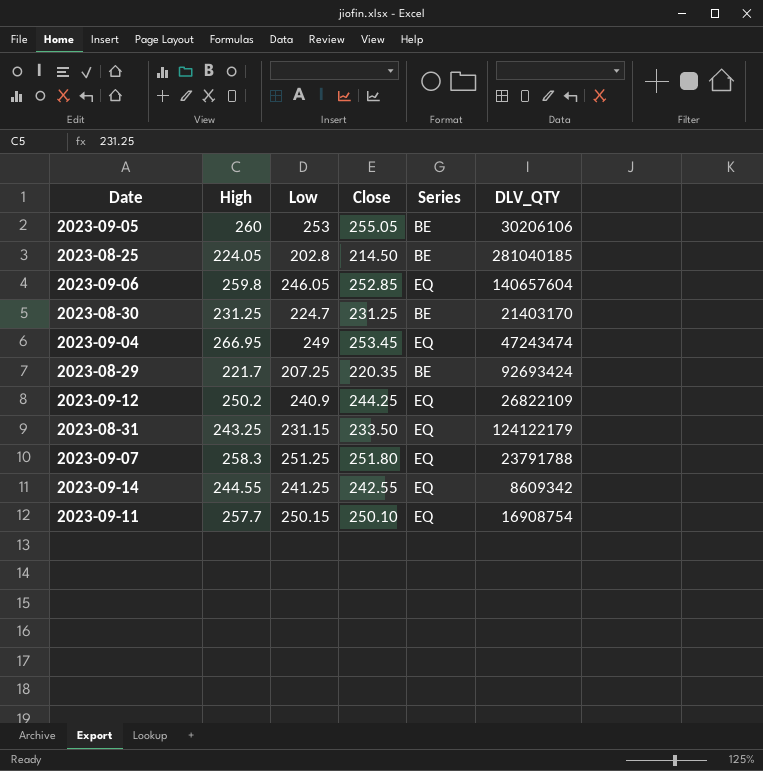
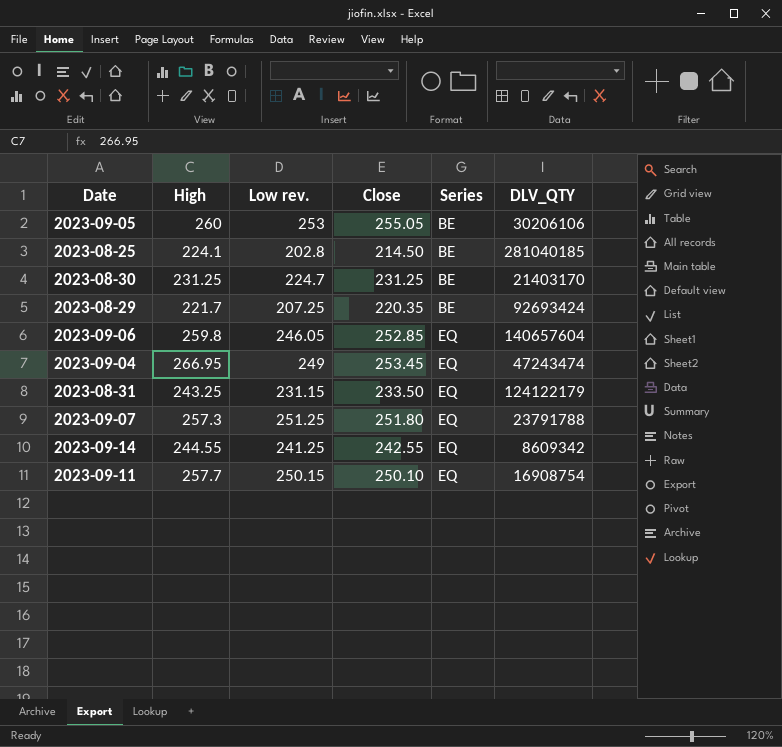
row order: none -> Series ascending
column name: Low -> Low rev.
row 2023-09-12: 250.2 | 240.9 | 244.25 | EQ | 26822109 -> none
2023-08-25 | High: 224.05 -> 224.1
2023-09-07 | High: 258.3 -> 257.3

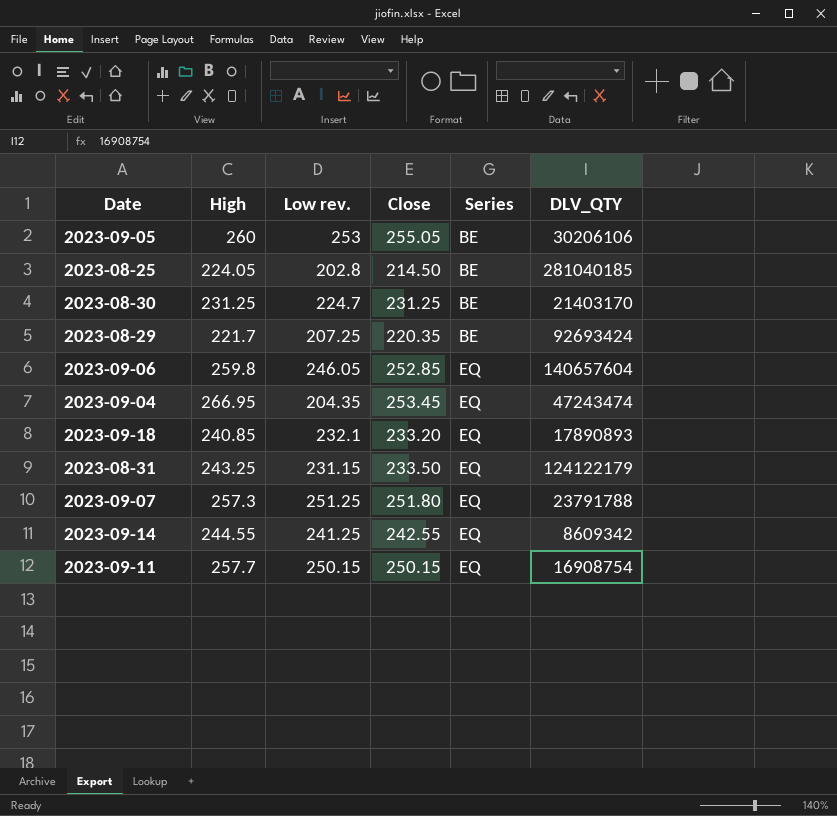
2023-08-25 | High: 224.1 -> 224.05
2023-09-04 | Low rev.: 249 -> 204.35
row 2023-09-18: none -> 240.85 | 232.1 | 233.20 | EQ | 17890893
2023-09-11 | Close: 250.10 -> 250.15

